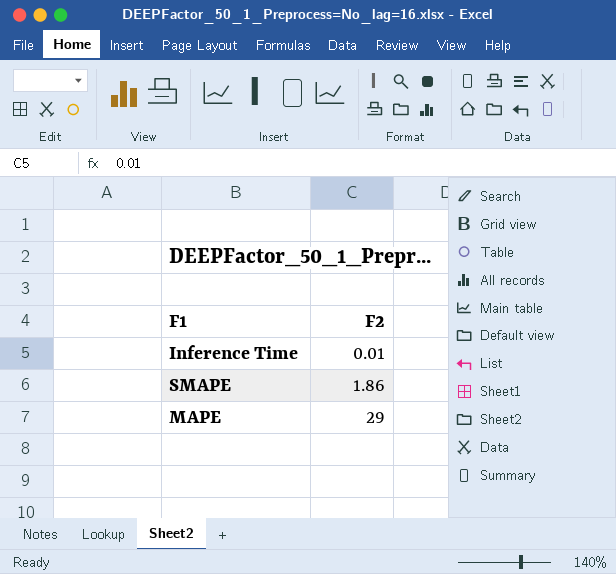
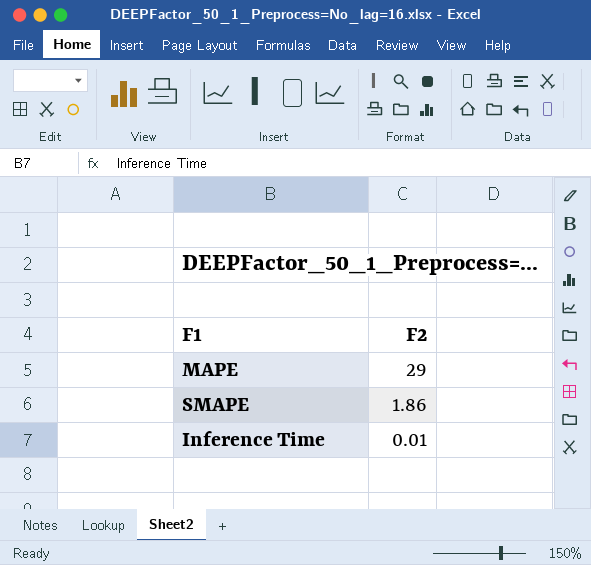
row order: F2 ascending -> F2 descending

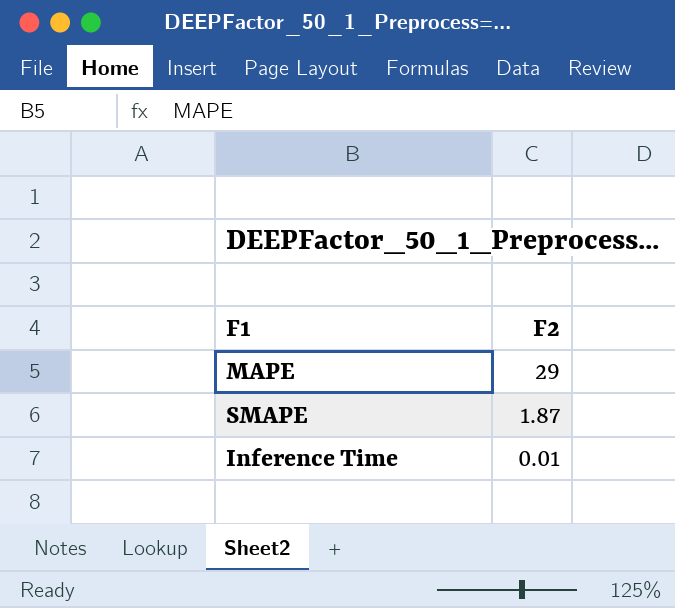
SMAPE | F2: 1.86 -> 1.87

